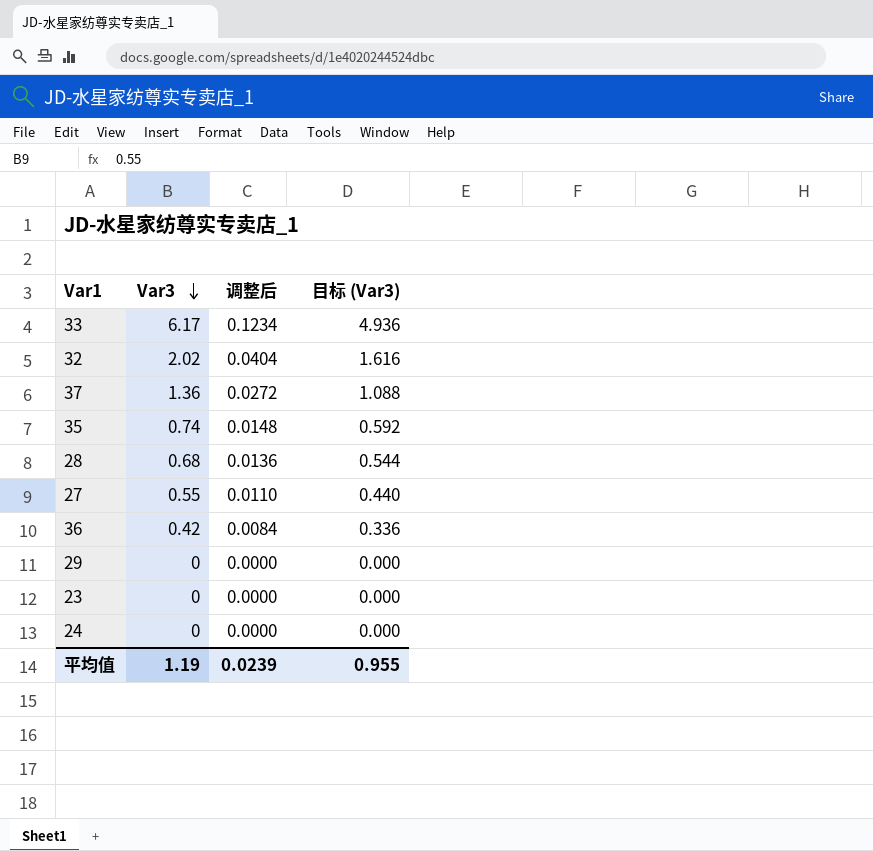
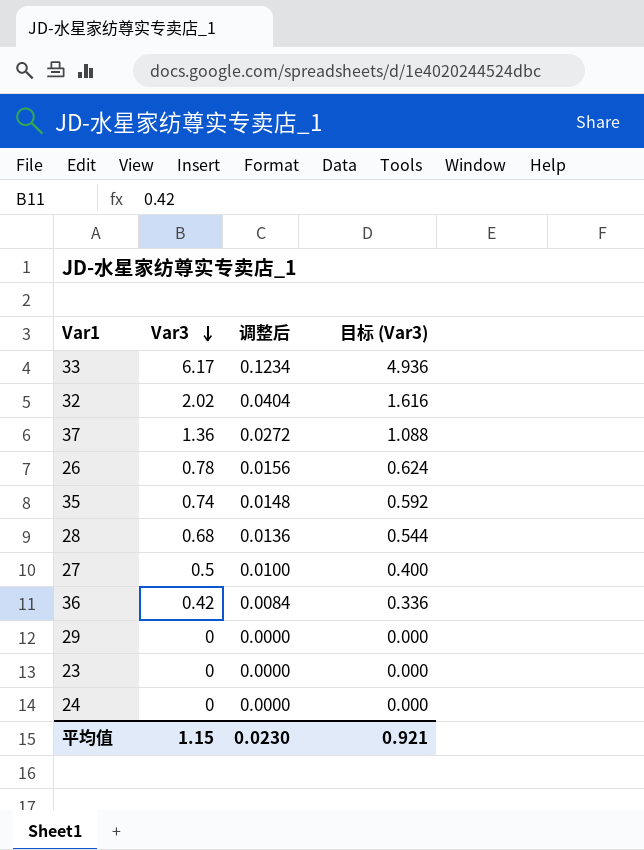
row 26: none -> 0.78 | 0.0156 | 0.624
27 | Var3: 0.55 -> 0.5
27 | 调整后: 0.0110 -> 0.0100
27 | 目标 (Var3): 0.440 -> 0.400
平均值 | Var3: 1.19 -> 1.15
平均值 | 调整后: 0.0239 -> 0.0230
平均值 | 目标 (Var3): 0.955 -> 0.921

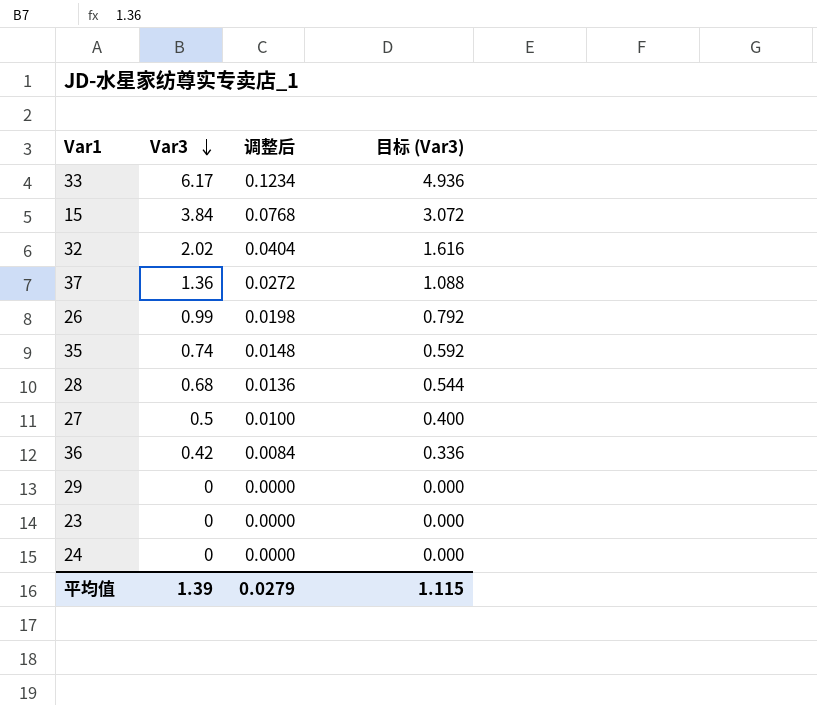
row 15: none -> 3.84 | 0.0768 | 3.072
26 | Var3: 0.78 -> 0.99
26 | 调整后: 0.0156 -> 0.0198
26 | 目标 (Var3): 0.624 -> 0.792
平均值 | Var3: 1.15 -> 1.39
平均值 | 调整后: 0.0230 -> 0.0279
平均值 | 目标 (Var3): 0.921 -> 1.115

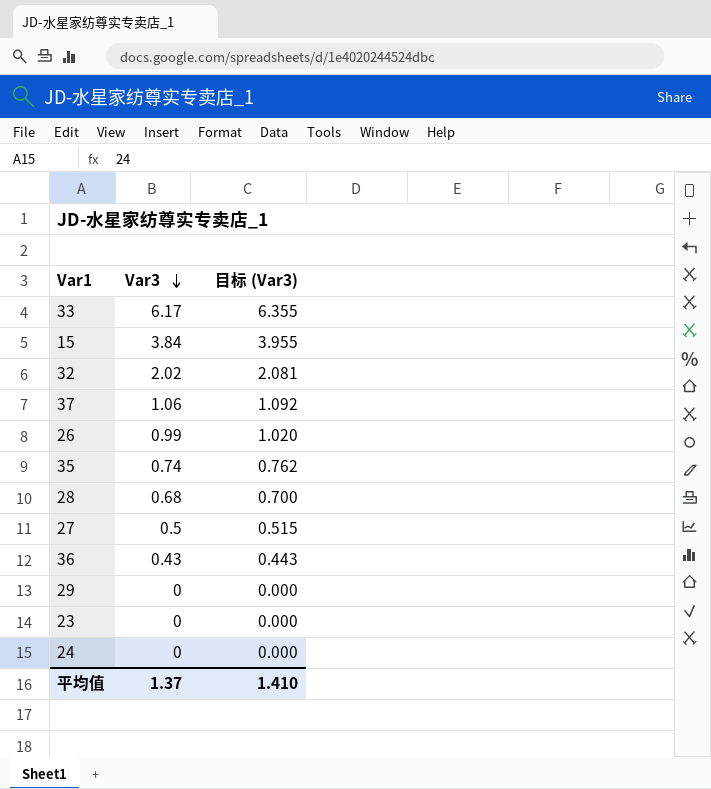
column 调整后 | formula: [Var3] * 0.02 -> none
column 目标 (Var3) | formula: [Var3] * 0.8 -> [Var3] * 1.03
37 | Var3: 1.36 -> 1.06
36 | Var3: 0.42 -> 0.43
平均值 | Var3: 1.39 -> 1.37
平均值 | 目标 (Var3): 1.115 -> 1.410

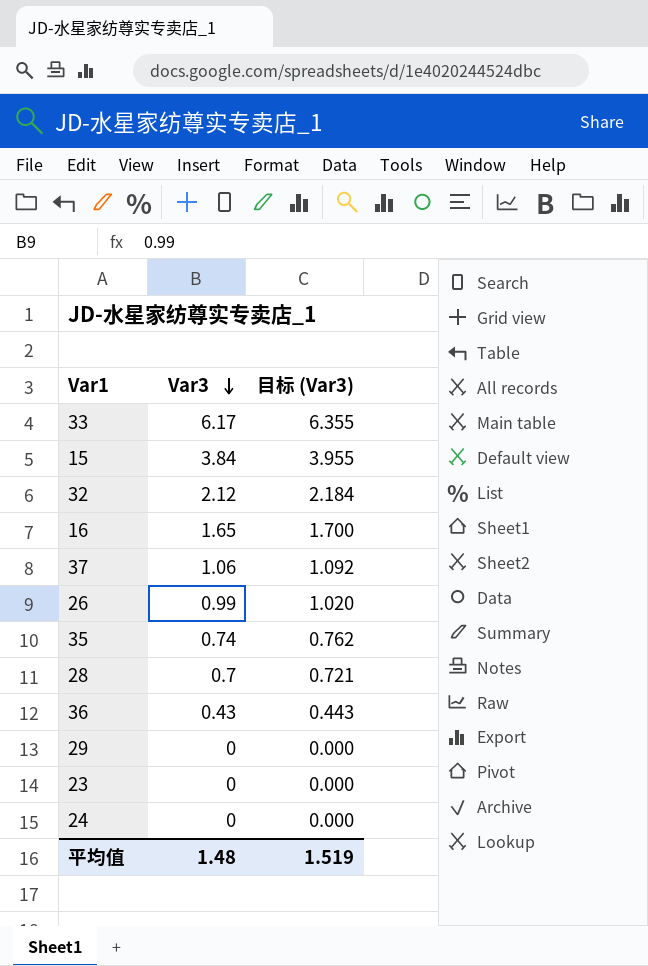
row 27: 0.5 | 0.515 -> none
32 | Var3: 2.02 -> 2.12
32 | 目标 (Var3): 2.081 -> 2.184
row 16: none -> 1.65 | 1.700
28 | Var3: 0.68 -> 0.7
28 | 目标 (Var3): 0.700 -> 0.721
平均值 | Var3: 1.37 -> 1.48
平均值 | 目标 (Var3): 1.410 -> 1.519

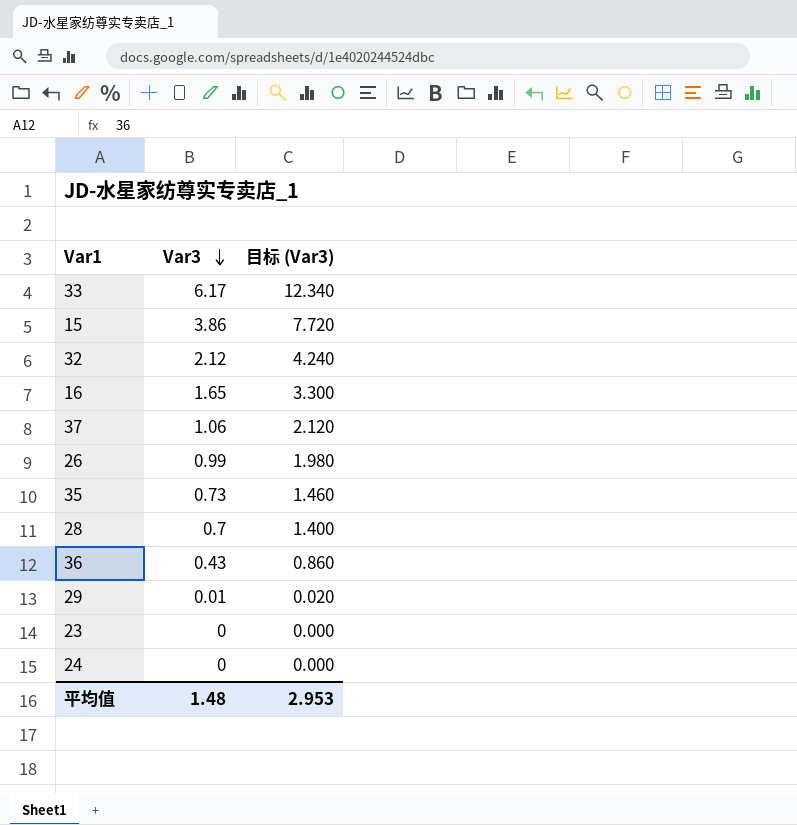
column 目标 (Var3) | formula: [Var3] * 1.03 -> [Var3] * 2
15 | Var3: 3.84 -> 3.86
35 | Var3: 0.74 -> 0.73
29 | Var3: 0 -> 0.01
平均值 | 目标 (Var3): 1.519 -> 2.953

